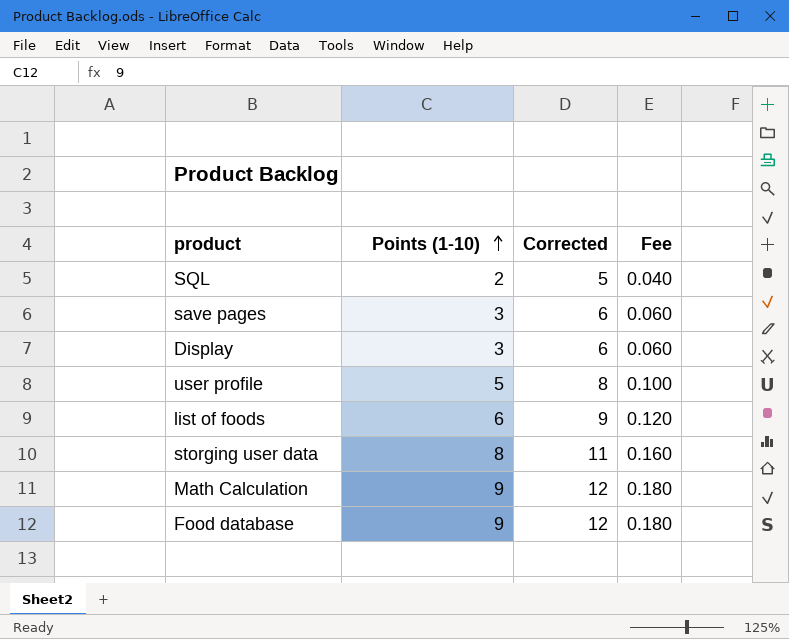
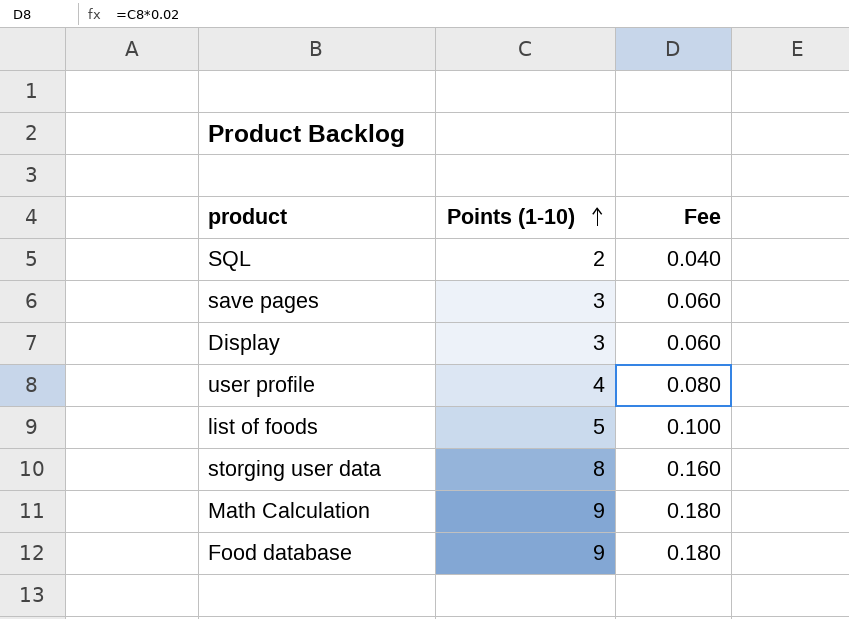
column Corrected | formula: [Points (1-10)] + 3 -> none
user profile | Points (1-10): 5 -> 4
user profile | Fee: 0.100 -> 0.080
list of foods | Points (1-10): 6 -> 5
list of foods | Fee: 0.120 -> 0.100

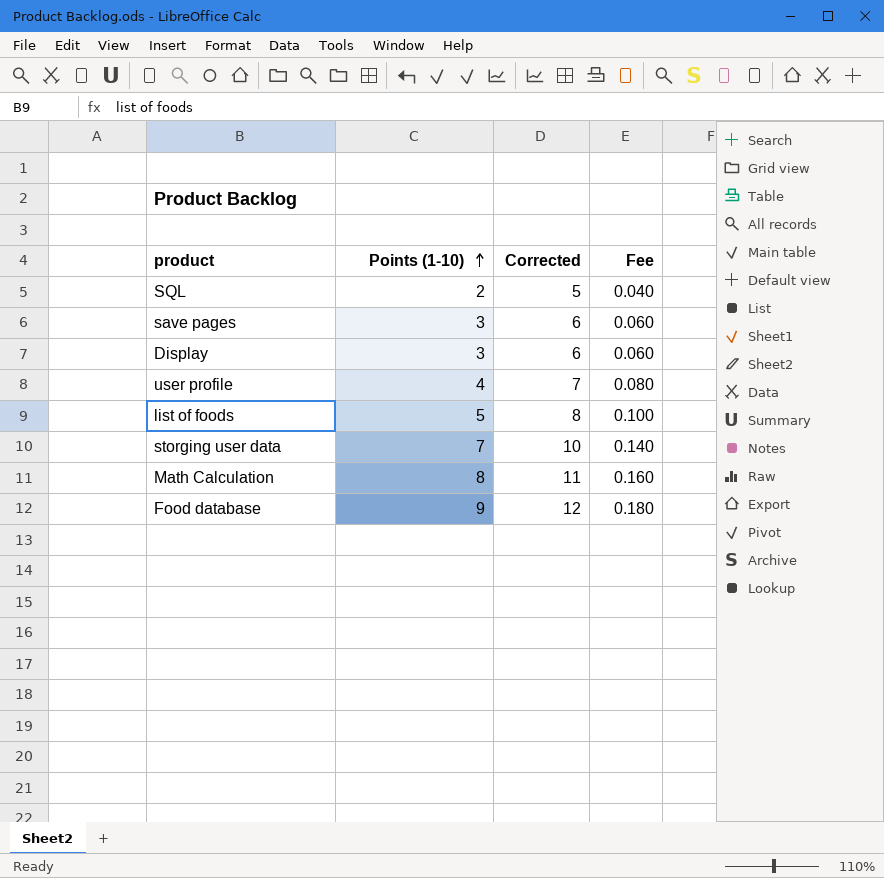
column Corrected | formula: none -> [Points (1-10)] + 3
storging user data | Points (1-10): 8 -> 7
storging user data | Fee: 0.160 -> 0.140
Math Calculation | Points (1-10): 9 -> 8
Math Calculation | Fee: 0.180 -> 0.160

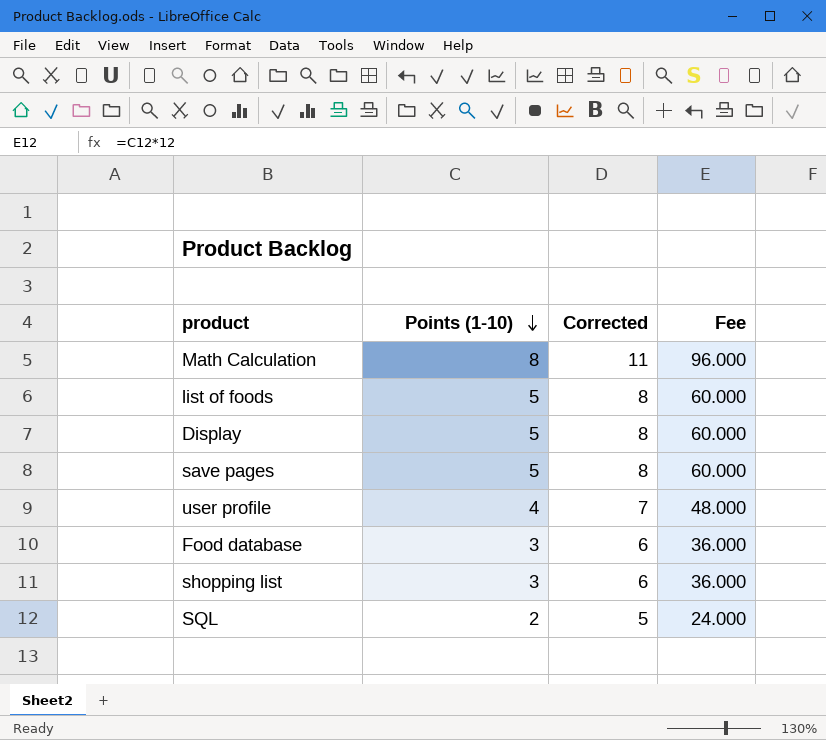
row order: Points (1-10) ascending -> Points (1-10) descending
column Fee | formula: [Points (1-10)] * 0.02 -> [Points (1-10)] * 12
row storging user data: 7 | 10 | 0.140 -> none
Display | Points (1-10): 3 -> 5
Display | Corrected: 6 -> 8
save pages | Points (1-10): 3 -> 5
save pages | Corrected: 6 -> 8
Food database | Points (1-10): 9 -> 3
Food database | Corrected: 12 -> 6
row shopping list: none -> 3 | 6 | 36.000

